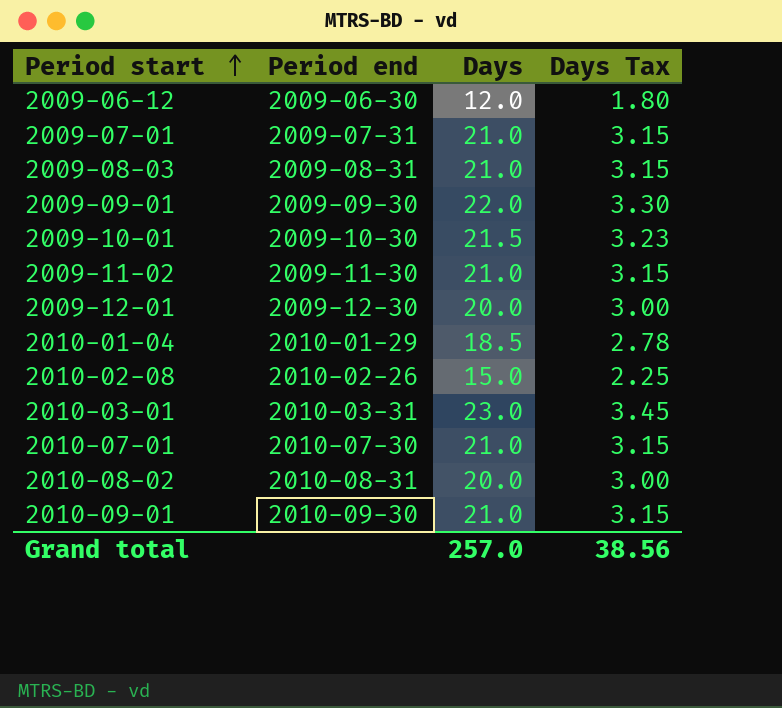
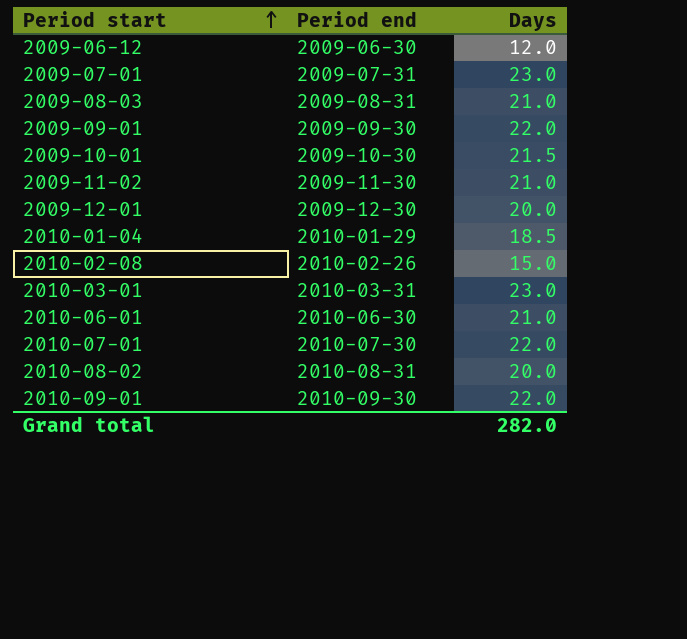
column Days Tax | formula: [Days] * 0.15 -> none
2009-07-01 | Days: 21.0 -> 23.0
row 2010-06-01: none -> 2010-06-30 | 21.0
2010-07-01 | Days: 21.0 -> 22.0
2010-09-01 | Days: 21.0 -> 22.0
Grand total | Days: 257.0 -> 282.0

